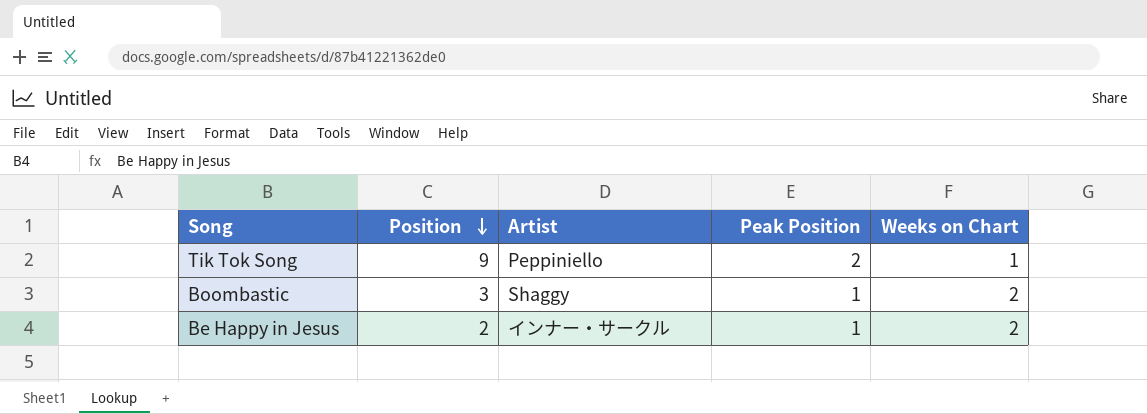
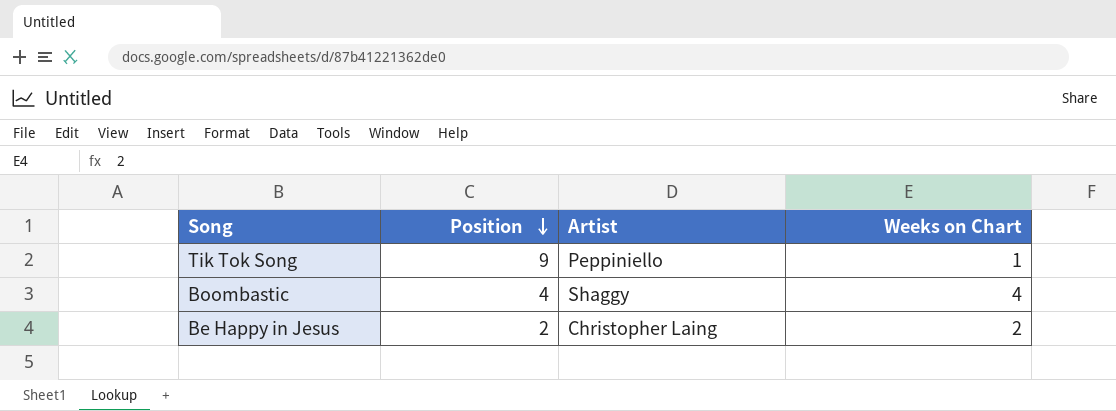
column Peak Position | position: 4 -> none
Boombastic | Position: 3 -> 4
Boombastic | Weeks on Chart: 2 -> 4
Be Happy in Jesus | Artist: インナー・サークル -> Christopher Laing

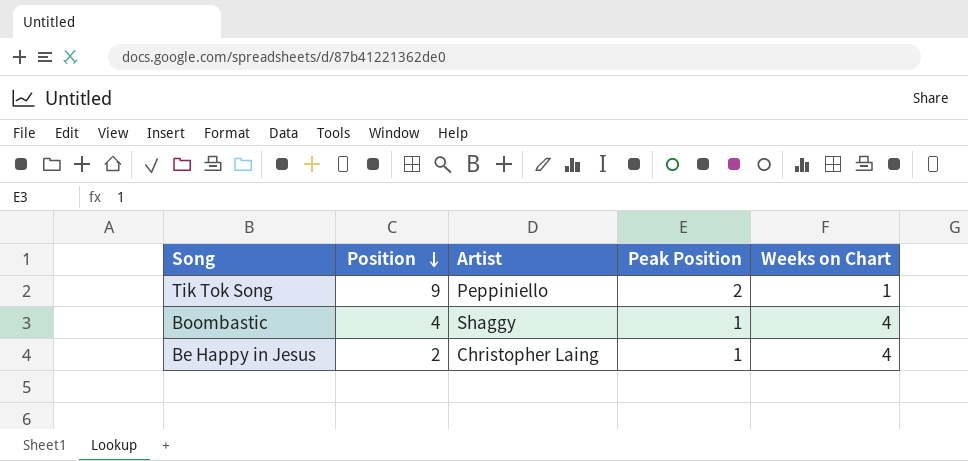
column Peak Position | position: none -> 4
Be Happy in Jesus | Weeks on Chart: 2 -> 4

